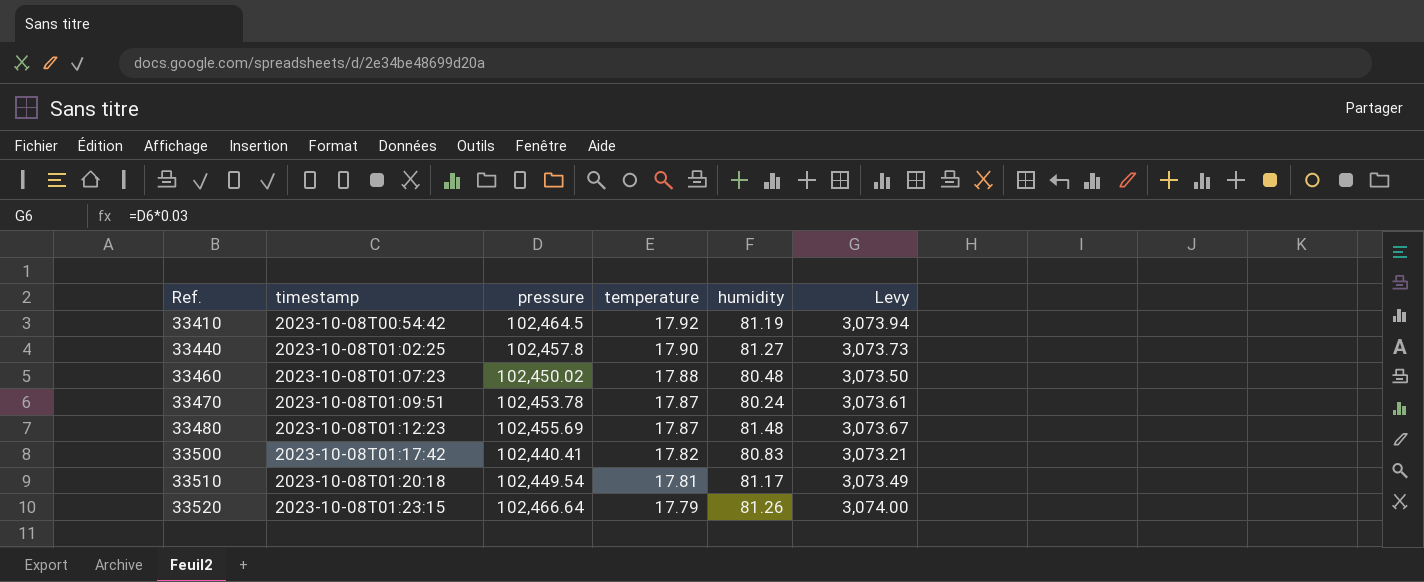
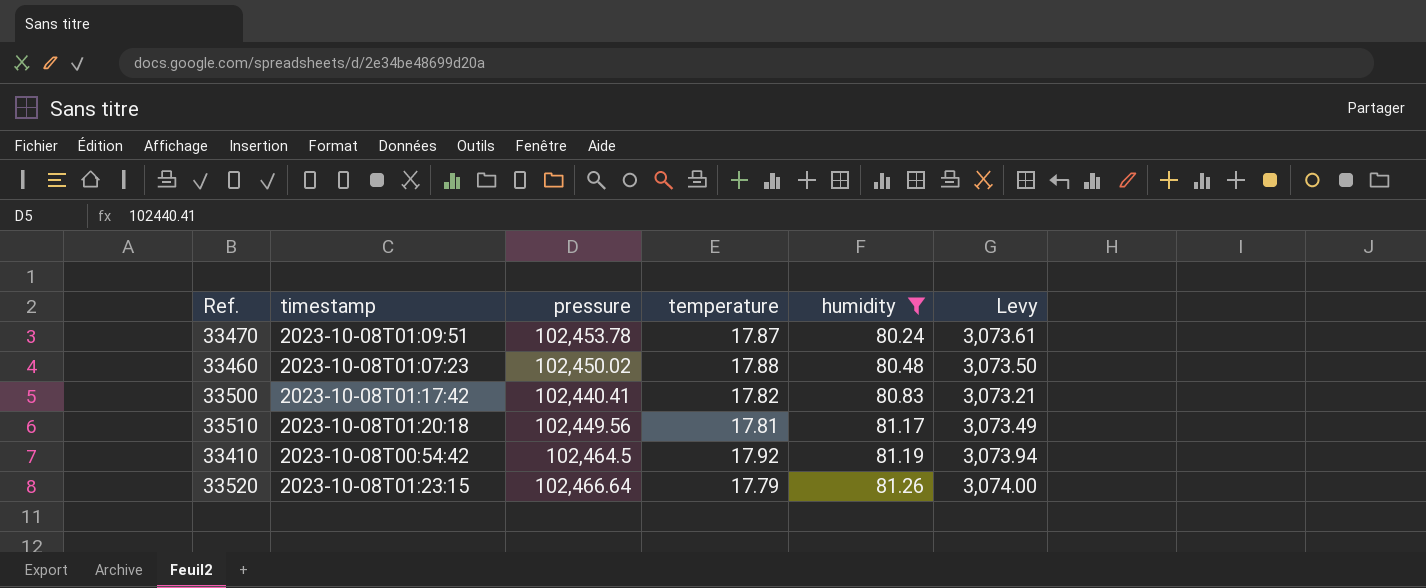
filter: none -> humidity <= 81.26
row order: Ref. ascending -> humidity ascending
33510 | pressure: 102,449.54 -> 102,449.56

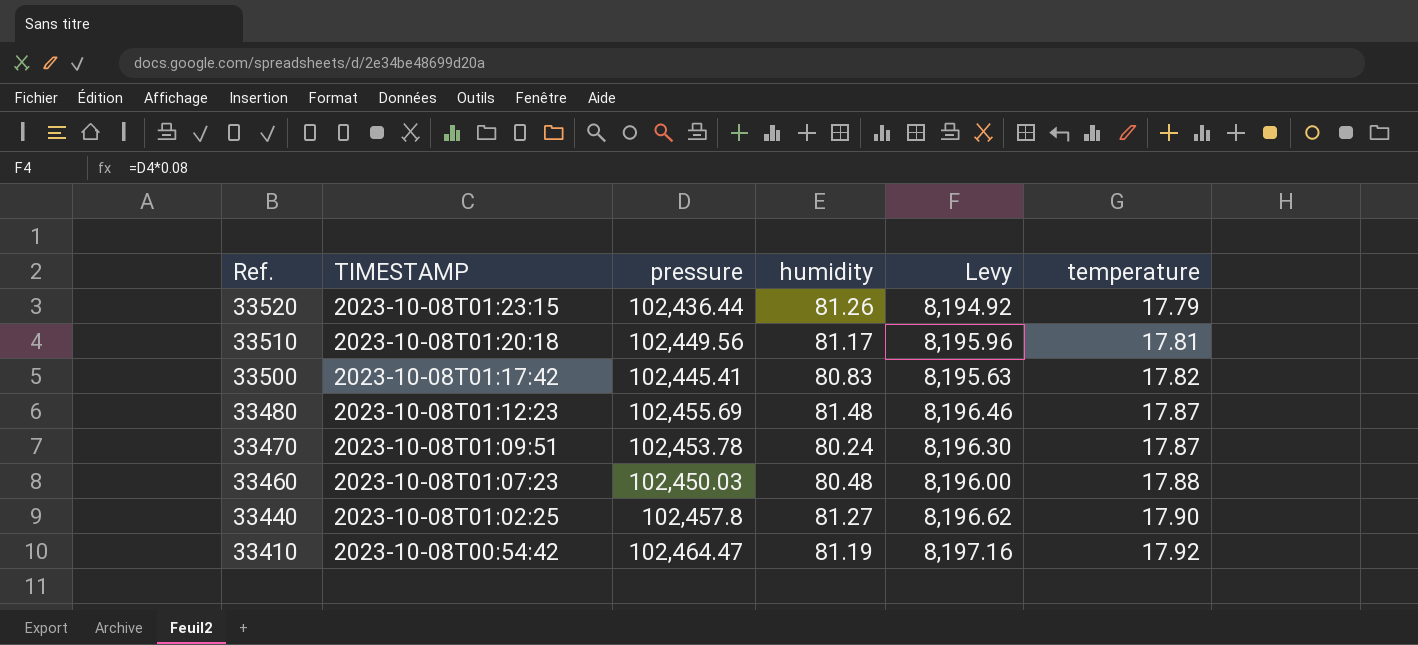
filter: humidity <= 81.26 -> none
row order: humidity ascending -> Ref. descending
column name: timestamp -> TIMESTAMP
column Levy | formula: [pressure] * 0.03 -> [pressure] * 0.08
column temperature | position: 4 -> 6
33520 | pressure: 102,466.64 -> 102,436.44
33500 | pressure: 102,440.41 -> 102,445.41
33460 | pressure: 102,450.02 -> 102,450.03
33410 | pressure: 102,464.5 -> 102,464.47

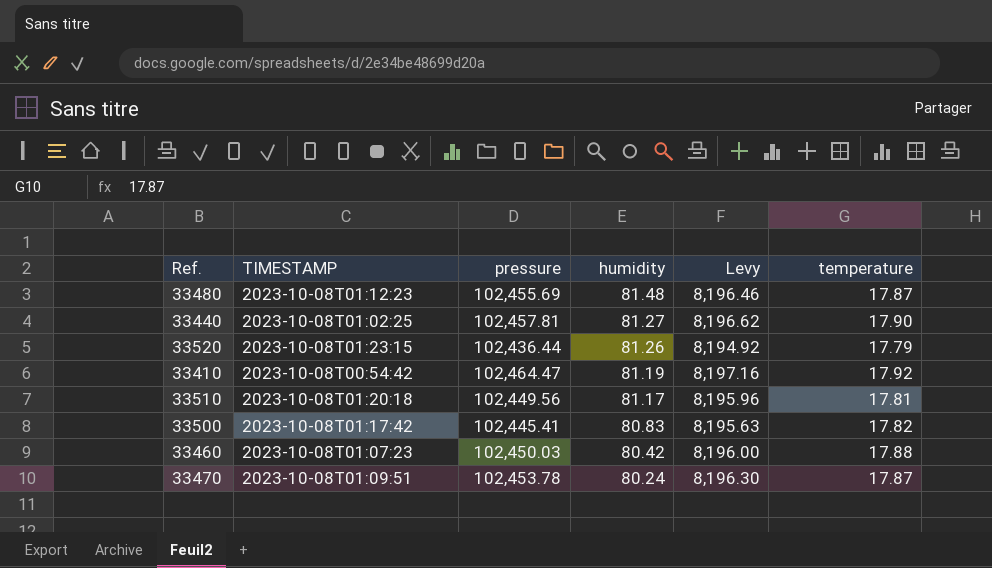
row order: Ref. descending -> humidity descending
33440 | pressure: 102,457.8 -> 102,457.81
33460 | humidity: 80.48 -> 80.42

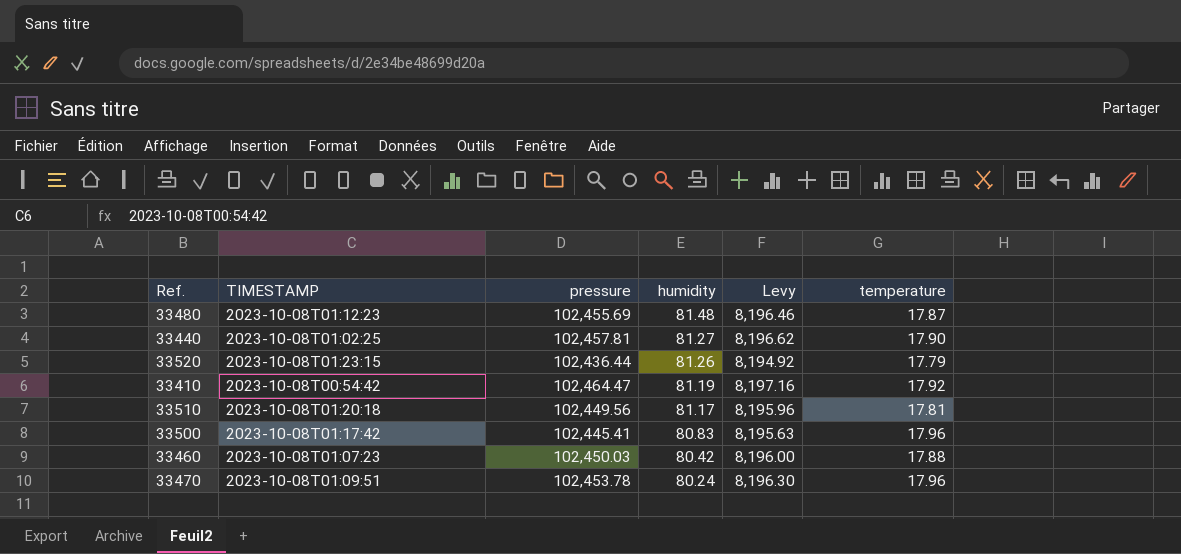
33500 | temperature: 17.82 -> 17.96
33470 | temperature: 17.87 -> 17.96

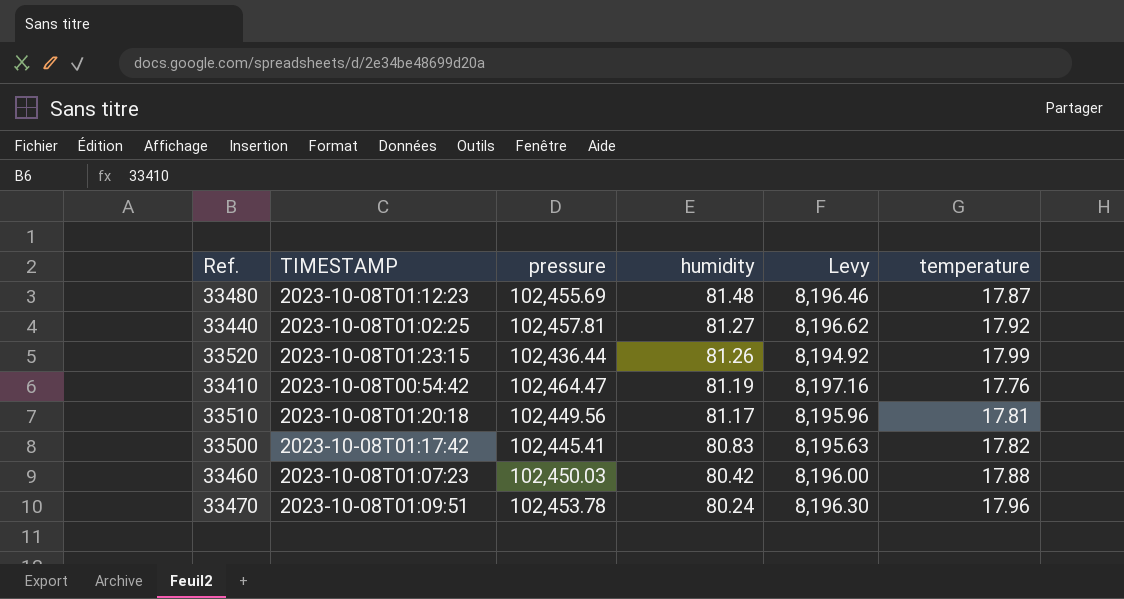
33440 | temperature: 17.90 -> 17.92
33520 | temperature: 17.79 -> 17.99
33410 | temperature: 17.92 -> 17.76
33500 | temperature: 17.96 -> 17.82

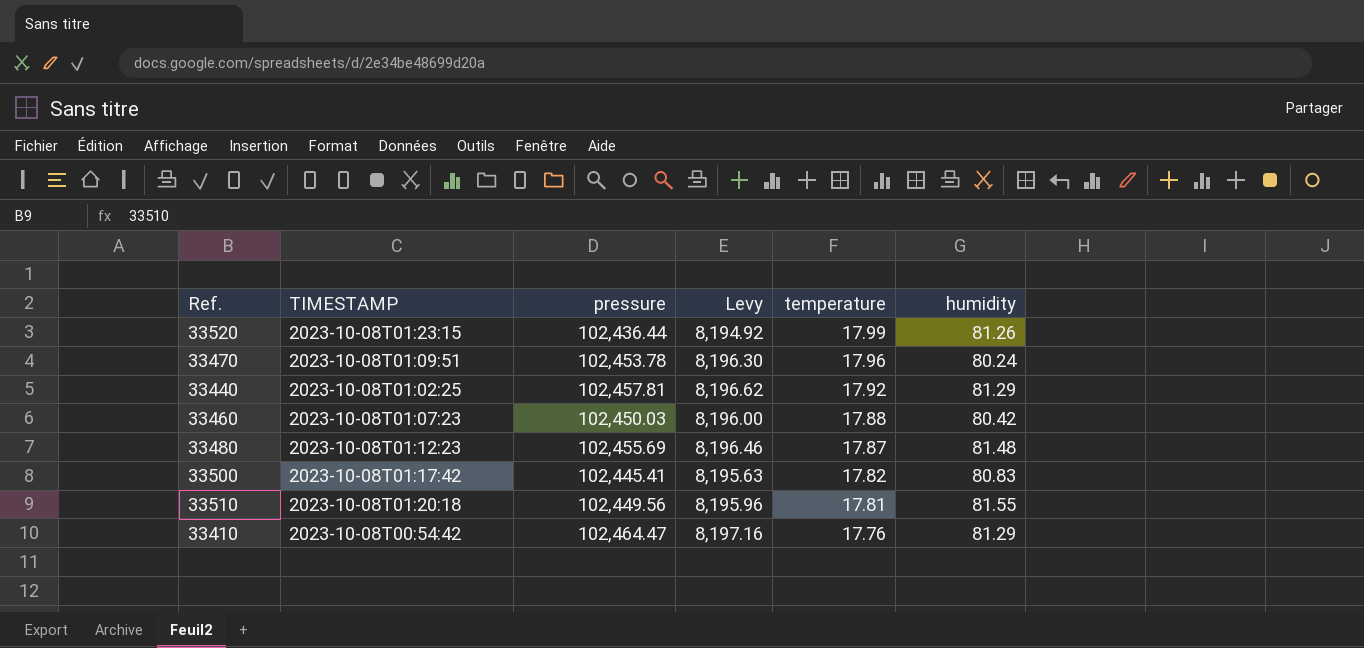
row order: humidity descending -> temperature descending
column humidity | position: 4 -> 6
33440 | humidity: 81.27 -> 81.29
33510 | humidity: 81.17 -> 81.55
33410 | humidity: 81.19 -> 81.29

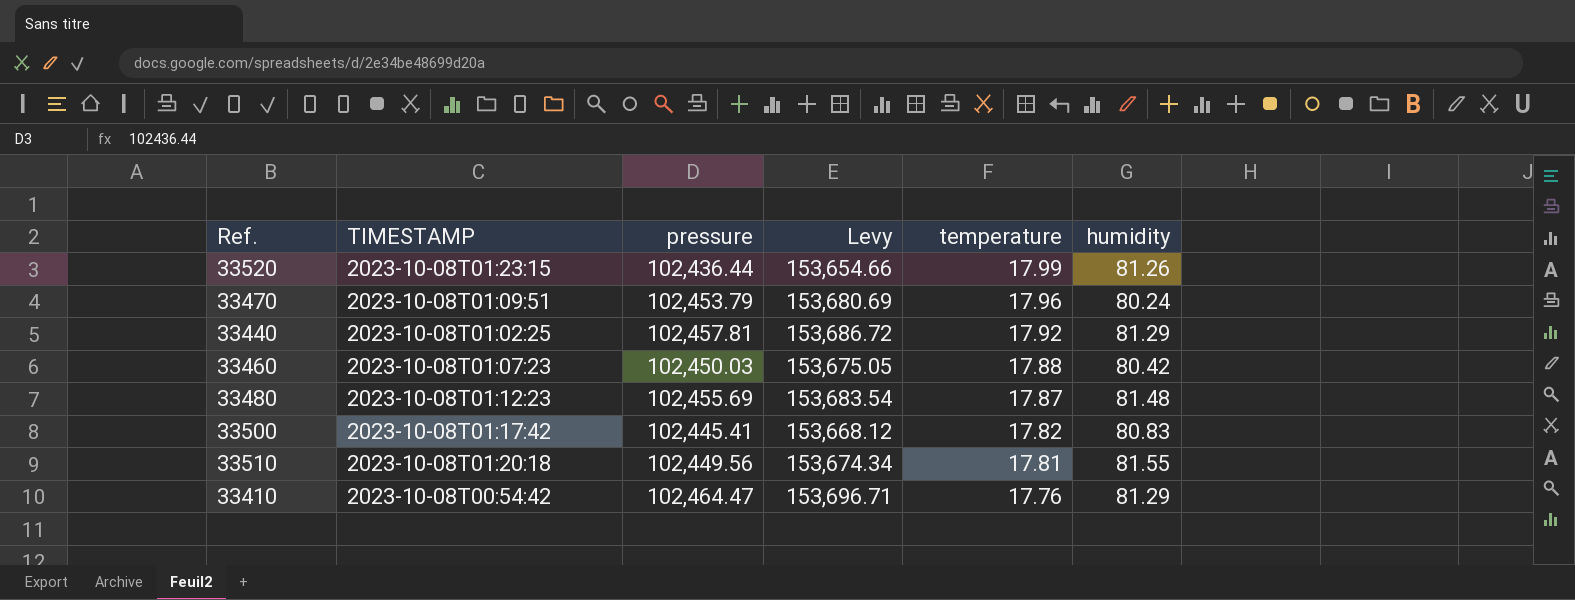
column Levy | formula: [pressure] * 0.08 -> [pressure] * 1.5
33470 | pressure: 102,453.78 -> 102,453.79

